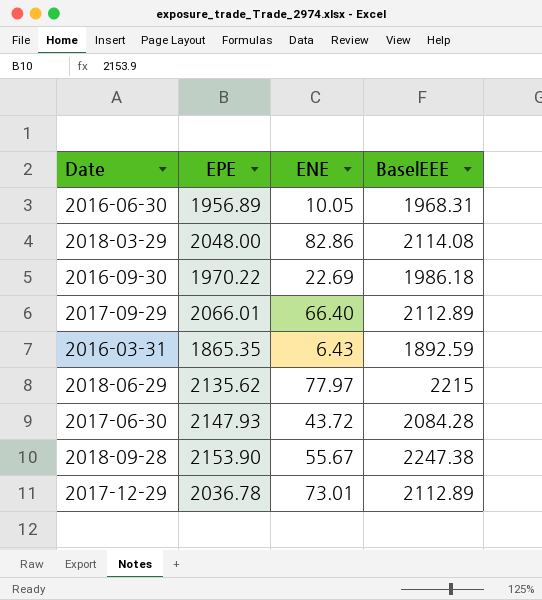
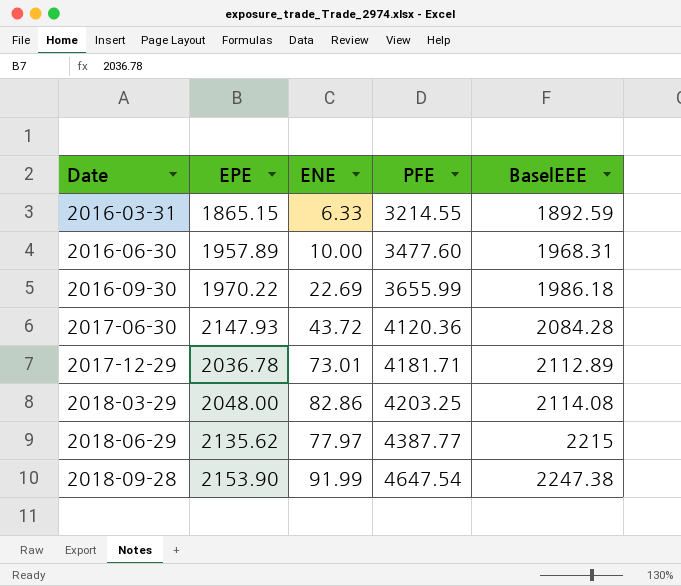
row order: none -> Date ascending
column PFE | position: none -> 4
row 2017-09-29: 2066.01 | 66.40 | 2112.89 -> none
2016-03-31 | EPE: 1865.35 -> 1865.15
2016-03-31 | ENE: 6.43 -> 6.33
2016-06-30 | EPE: 1956.89 -> 1957.89
2016-06-30 | ENE: 10.05 -> 10.00
2018-09-28 | ENE: 55.67 -> 91.99

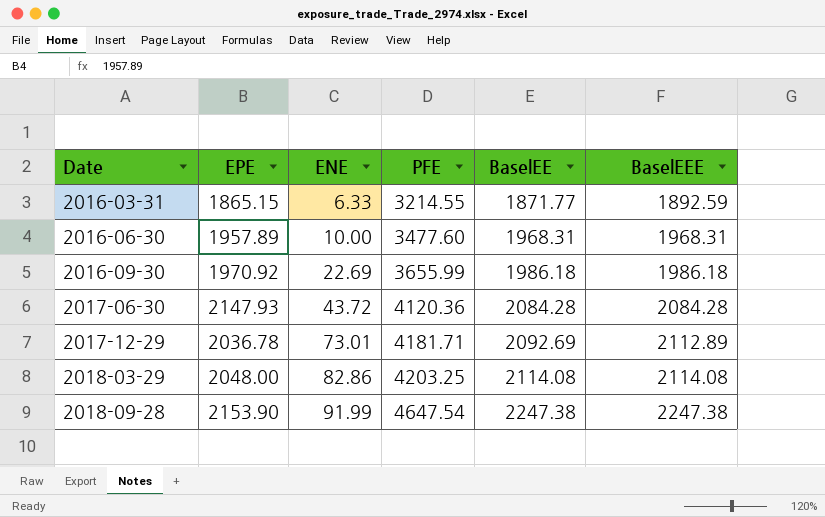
column BaselEE | position: none -> 5
row 2018-06-29: 2135.62 | 77.97 | 4387.77 | 2215 -> none
2016-09-30 | EPE: 1970.22 -> 1970.92

